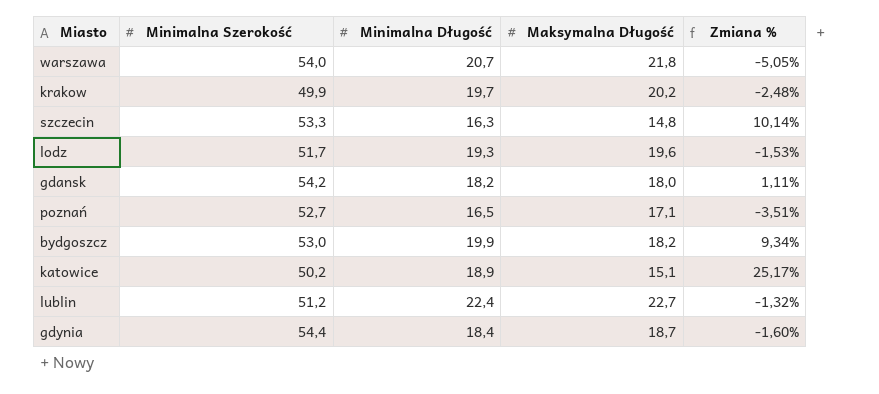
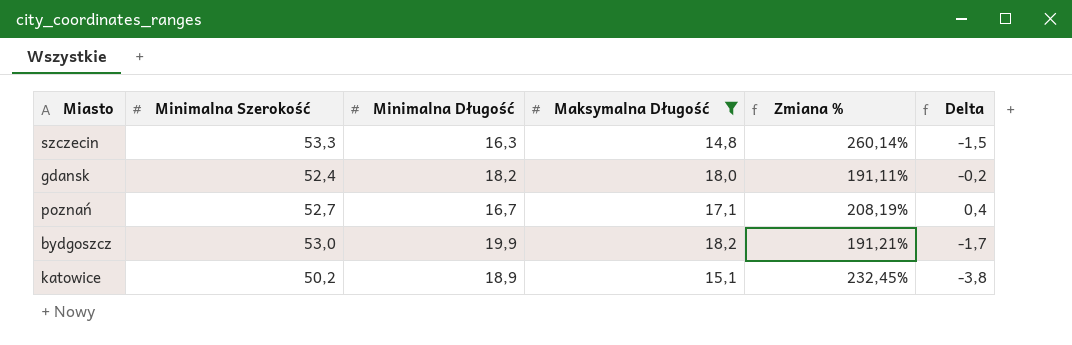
filter: none -> Maksymalna Długość <= 18,2
column Zmiana % | formula: ([Minimalna Długość] - [Maksymalna Długość]) / [Maksymalna Długość] -> ([Minimalna Szerokość] - [Maksymalna Długość]) / [Maksymalna Długość]
column Delta | formula: none -> [Maksymalna Długość] - [Minimalna Długość]
gdansk | Minimalna Szerokość: 54,2 -> 52,4
poznań | Minimalna Długość: 16,5 -> 16,7

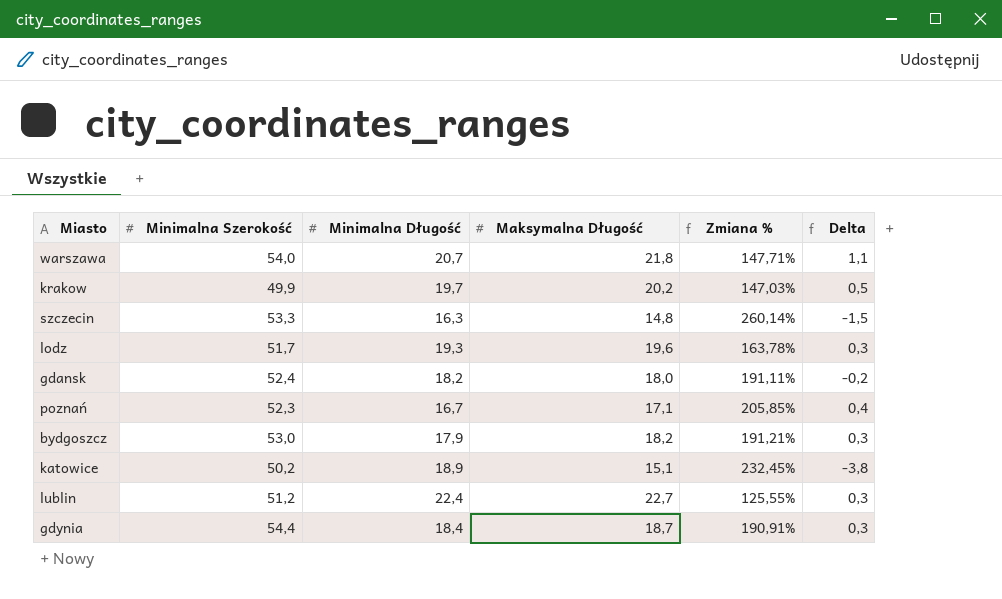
filter: Maksymalna Długość <= 18,2 -> none
poznań | Minimalna Szerokość: 52,7 -> 52,3
poznań | Zmiana %: 208,19% -> 205,85%
bydgoszcz | Minimalna Długość: 19,9 -> 17,9
bydgoszcz | Delta: -1,7 -> 0,3

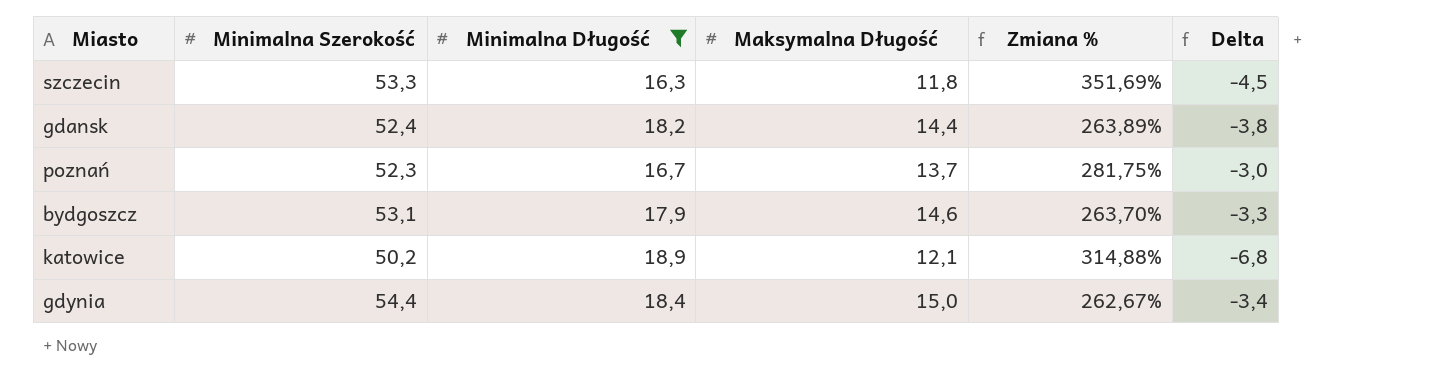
filter: none -> Minimalna Długość <= 18,9
szczecin | Maksymalna Długość: 14,8 -> 11,8
szczecin | Zmiana %: 260,14% -> 351,69%
szczecin | Delta: -1,5 -> -4,5
gdansk | Maksymalna Długość: 18,0 -> 14,4
gdansk | Zmiana %: 191,11% -> 263,89%
gdansk | Delta: -0,2 -> -3,8
poznań | Maksymalna Długość: 17,1 -> 13,7
poznań | Zmiana %: 205,85% -> 281,75%
poznań | Delta: 0,4 -> -3,0
bydgoszcz | Minimalna Szerokość: 53,0 -> 53,1
bydgoszcz | Maksymalna Długość: 18,2 -> 14,6
bydgoszcz | Zmiana %: 191,21% -> 263,70%
bydgoszcz | Delta: 0,3 -> -3,3
katowice | Maksymalna Długość: 15,1 -> 12,1
katowice | Zmiana %: 232,45% -> 314,88%
katowice | Delta: -3,8 -> -6,8
gdynia | Maksymalna Długość: 18,7 -> 15,0
gdynia | Zmiana %: 190,91% -> 262,67%
gdynia | Delta: 0,3 -> -3,4

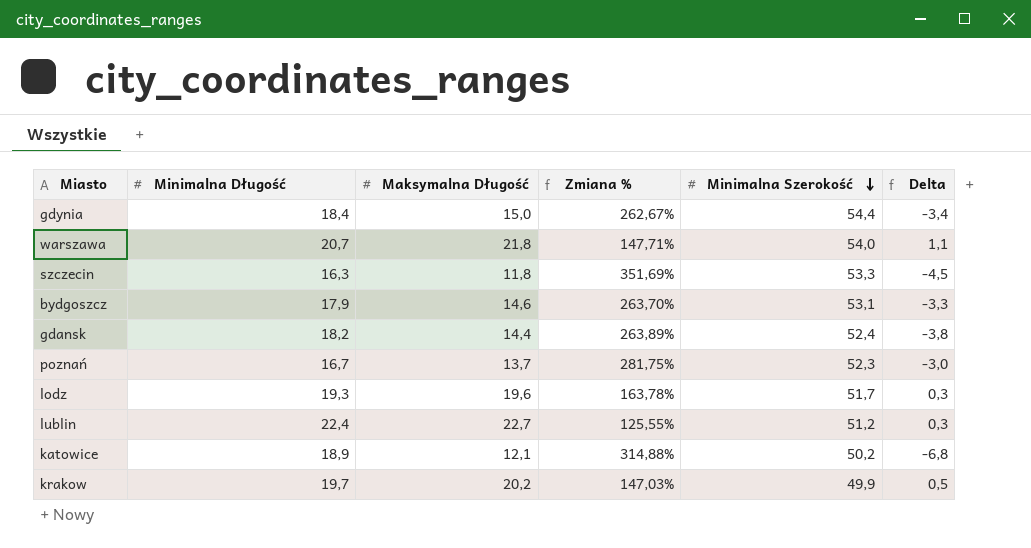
filter: Minimalna Długość <= 18,9 -> none
row order: none -> Minimalna Szerokość descending
column Minimalna Szerokość | position: 2 -> 5

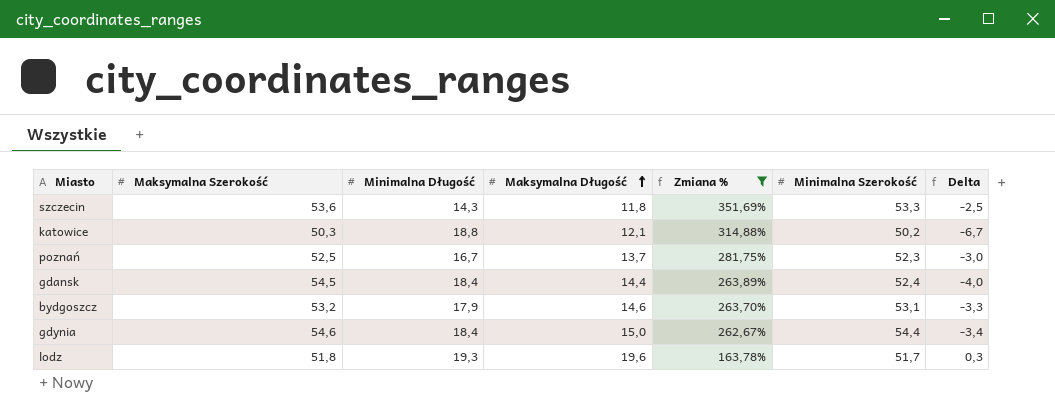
filter: none -> Zmiana % >= 163,78%
row order: Minimalna Szerokość descending -> Maksymalna Długość ascending
column Maksymalna Szerokość | position: none -> 2
szczecin | Minimalna Długość: 16,3 -> 14,3
szczecin | Delta: -4,5 -> -2,5
katowice | Minimalna Długość: 18,9 -> 18,8
katowice | Delta: -6,8 -> -6,7
gdansk | Minimalna Długość: 18,2 -> 18,4
gdansk | Delta: -3,8 -> -4,0

